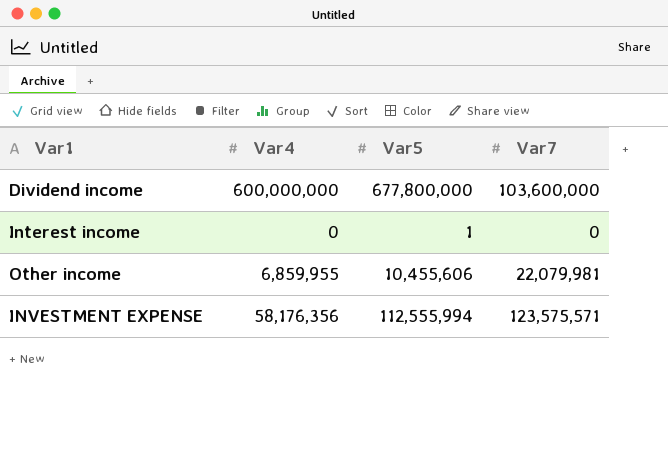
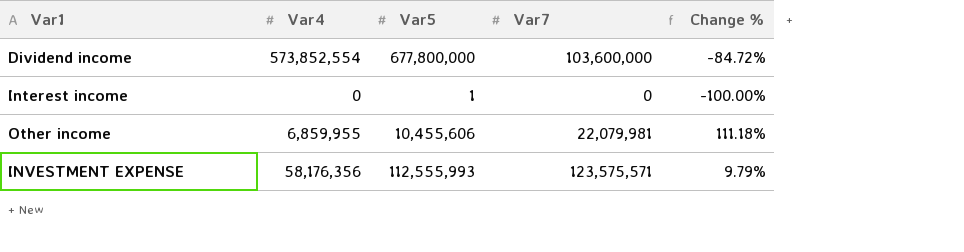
column Change % | formula: none -> ([Var7] - [Var5]) / [Var5]
Dividend income | Var4: 600,000,000 -> 573,852,554
INVESTMENT EXPENSE | Var5: 112,555,994 -> 112,555,993

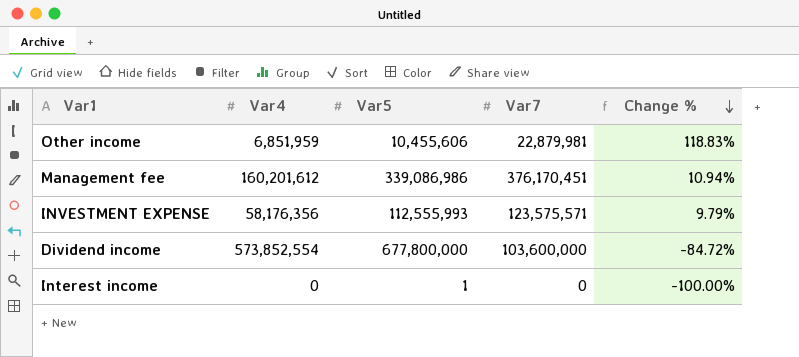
row order: none -> Change % descending
Other income | Var4: 6,859,955 -> 6,851,959
Other income | Var7: 22,079,981 -> 22,879,981
Other income | Change %: 111.18% -> 118.83%
row Management fee: none -> 160,201,612 | 339,086,986 | 376,170,451 | 10.94%

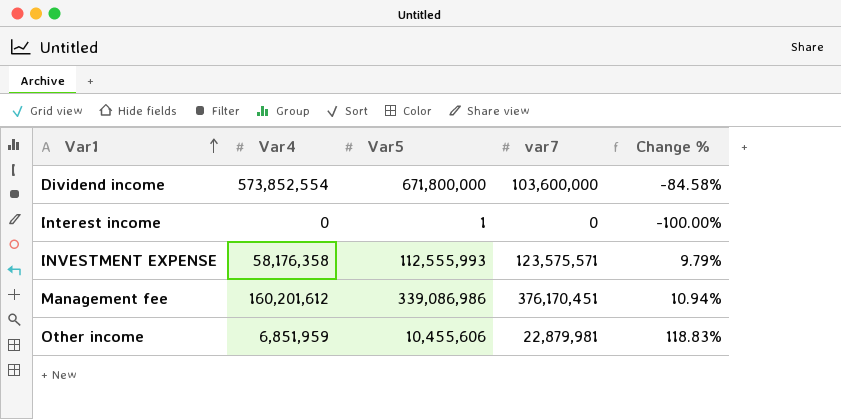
row order: Change % descending -> Var1 ascending
column name: Var7 -> var7
Dividend income | Var5: 677,800,000 -> 671,800,000
Dividend income | Change %: -84.72% -> -84.58%
INVESTMENT EXPENSE | Var4: 58,176,356 -> 58,176,358

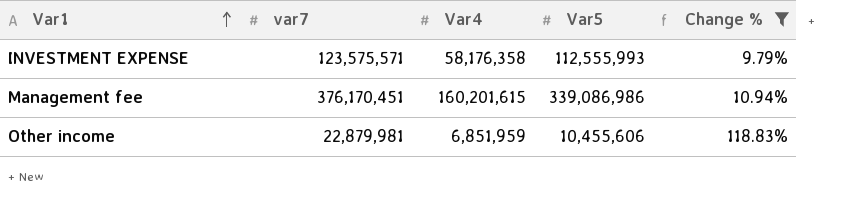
filter: none -> Change % >= 9.79%
column var7 | position: 4 -> 2
Management fee | Var4: 160,201,612 -> 160,201,615

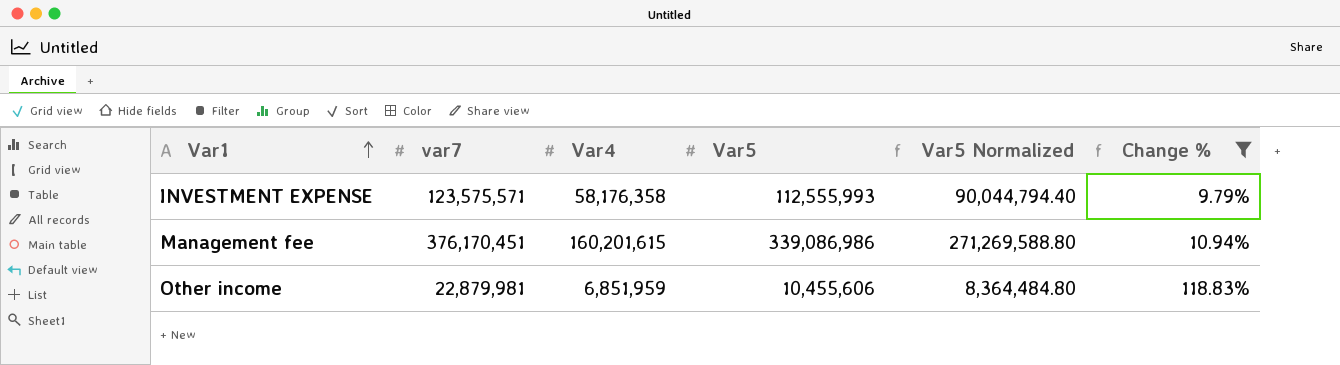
column Var5 Normalized | formula: none -> [Var5] * 0.8

